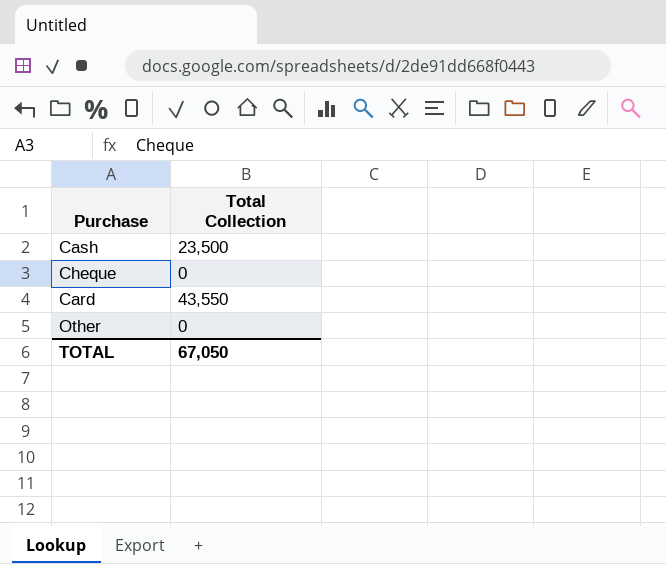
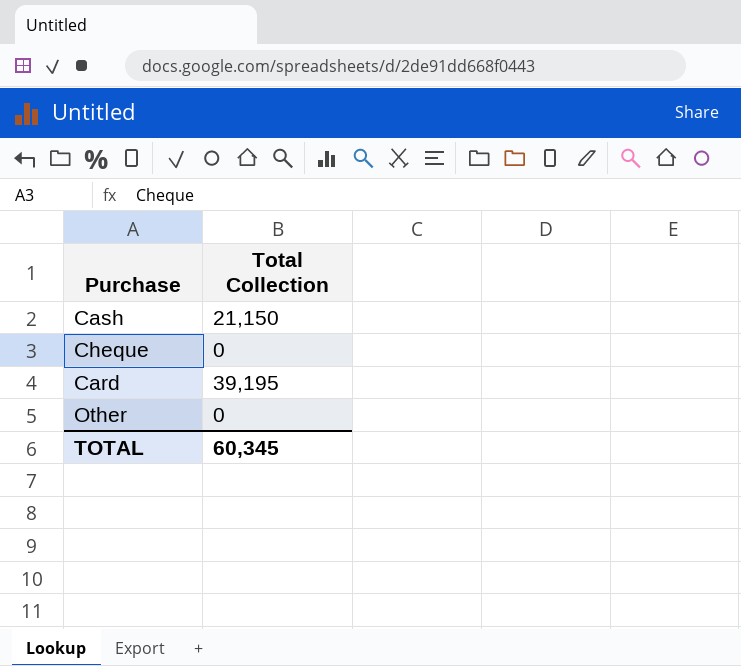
Cash | Total Collection: 23,500 -> 21,150
Card | Total Collection: 43,550 -> 39,195
TOTAL | Total Collection: 67,050 -> 60,345

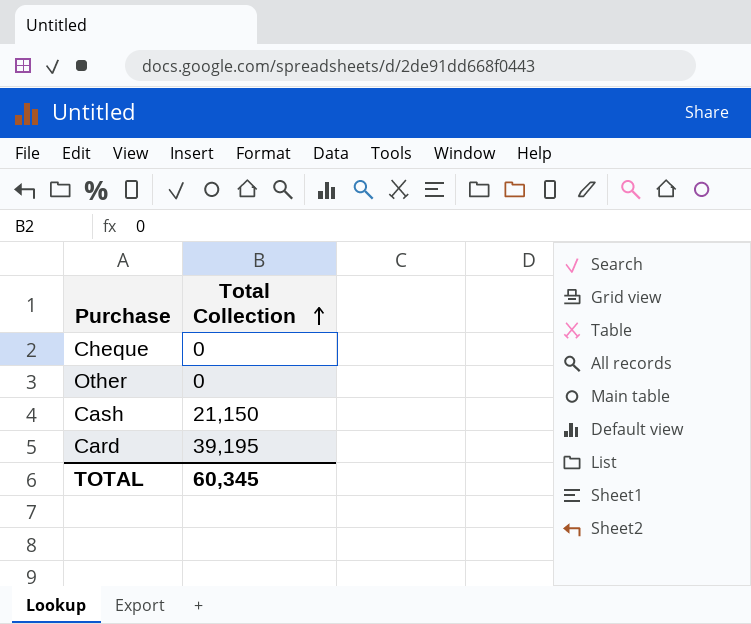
row order: none -> Total Collection ascending

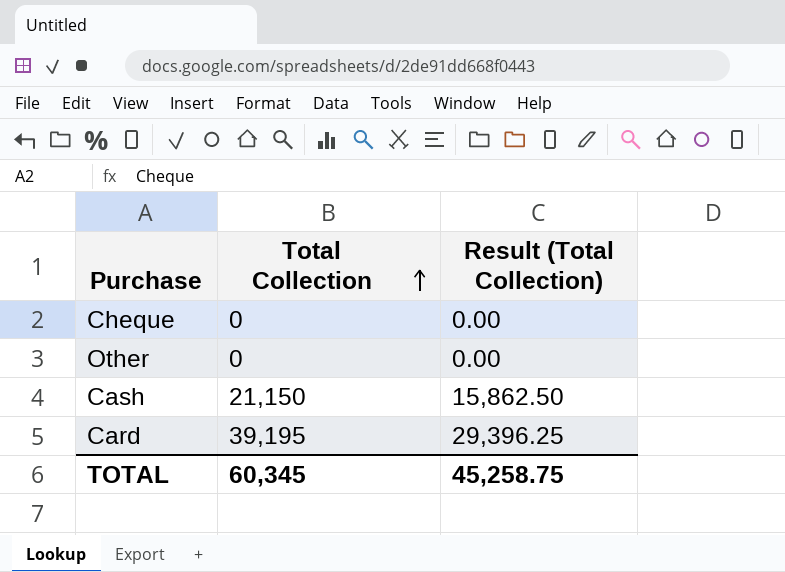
column Result (Total Collection) | formula: none -> [Total Collection] * 0.75

